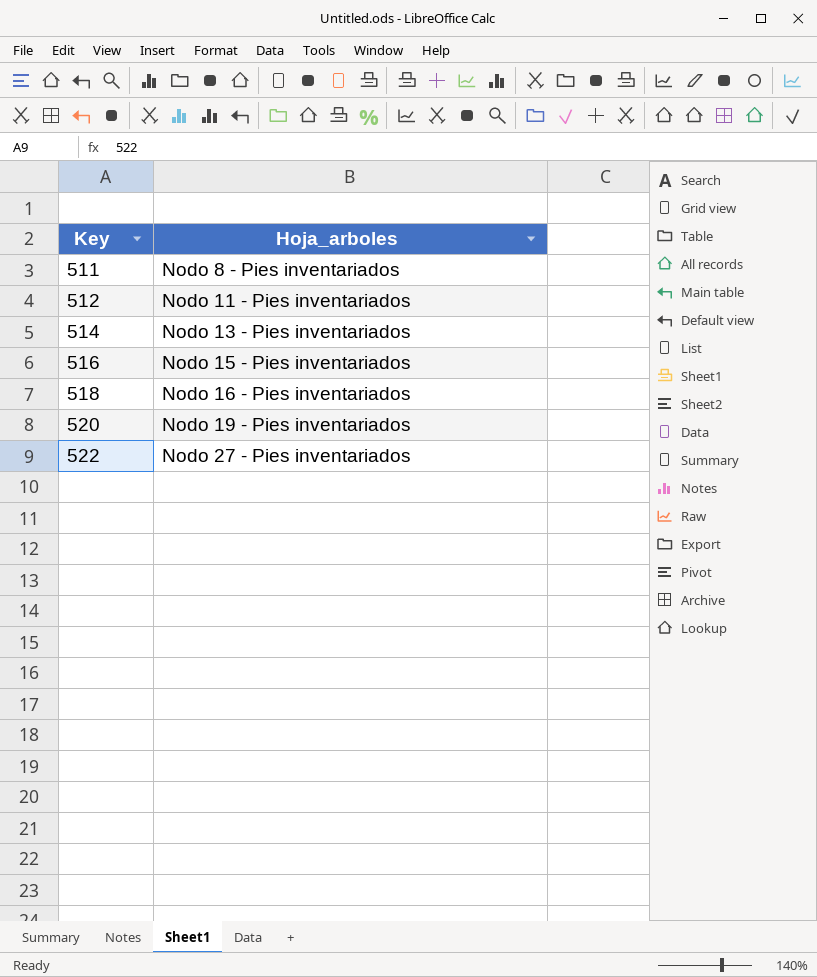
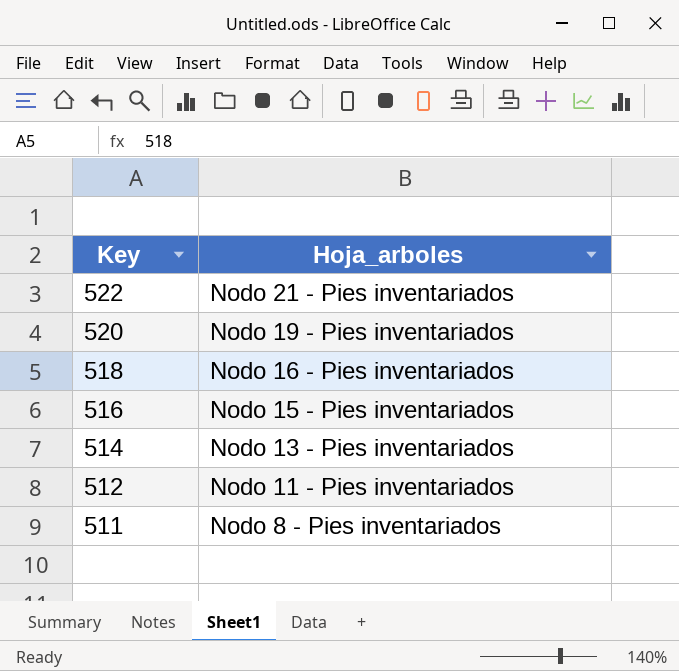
row order: Key ascending -> Key descending
522 | Hoja_arboles: Nodo 27 - Pies inventariados -> Nodo 21 - Pies inventariados

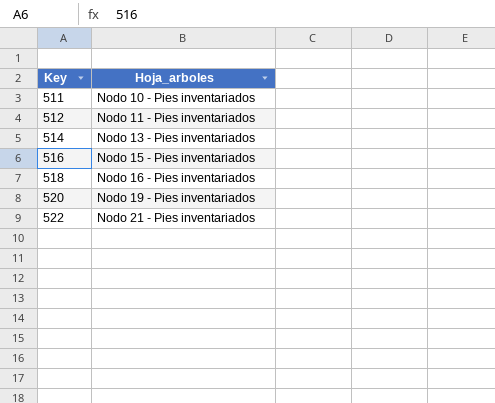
row order: Key descending -> Key ascending
511 | Hoja_arboles: Nodo 8 - Pies inventariados -> Nodo 10 - Pies inventariados

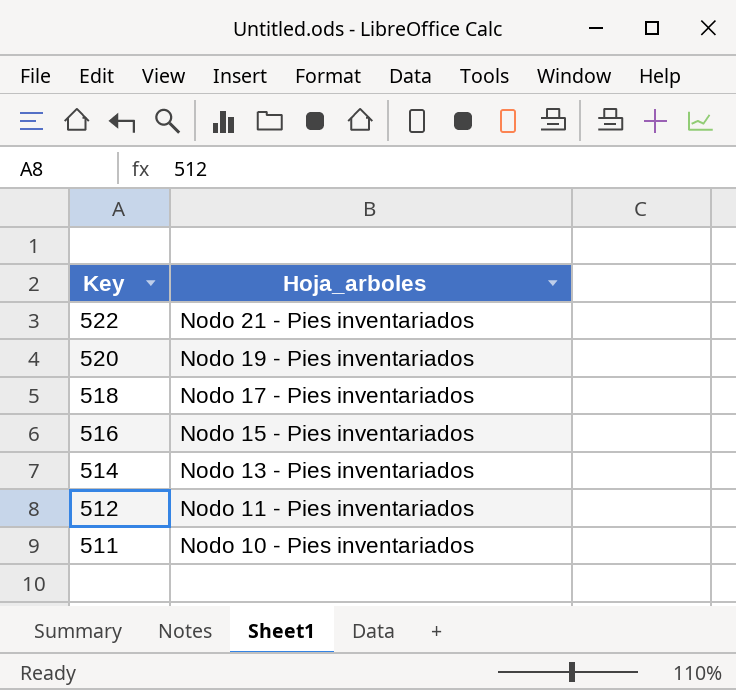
row order: Key ascending -> Key descending
518 | Hoja_arboles: Nodo 16 - Pies inventariados -> Nodo 17 - Pies inventariados

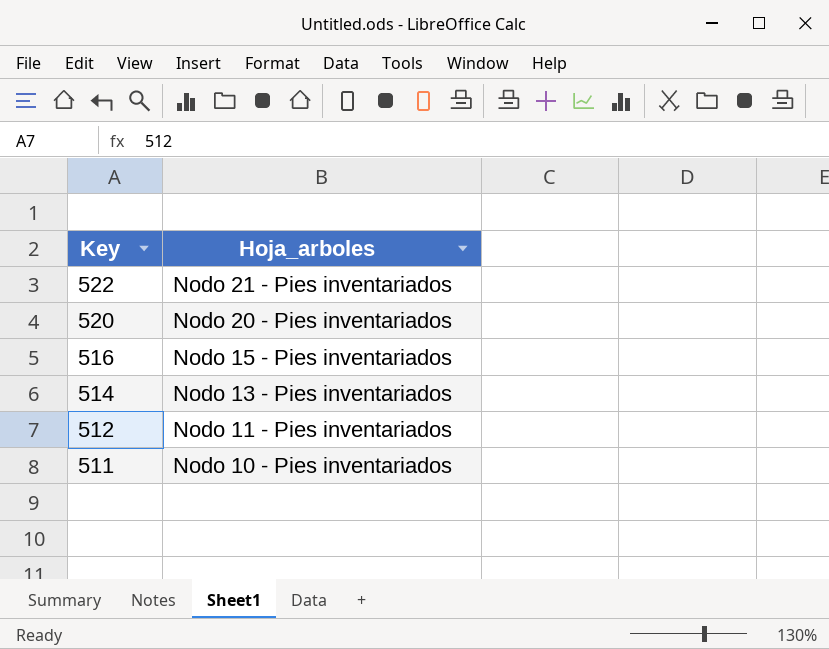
row 518: Nodo 17 - Pies inventariados -> none
520 | Hoja_arboles: Nodo 19 - Pies inventariados -> Nodo 20 - Pies inventariados

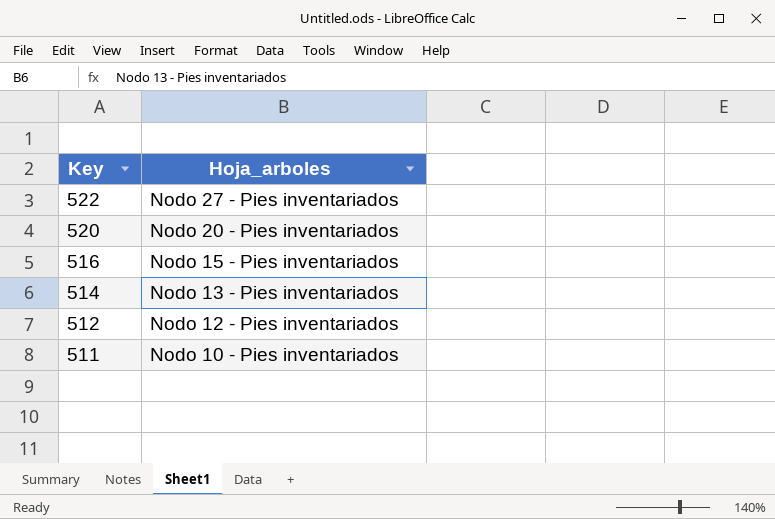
522 | Hoja_arboles: Nodo 21 - Pies inventariados -> Nodo 27 - Pies inventariados
512 | Hoja_arboles: Nodo 11 - Pies inventariados -> Nodo 12 - Pies inventariados

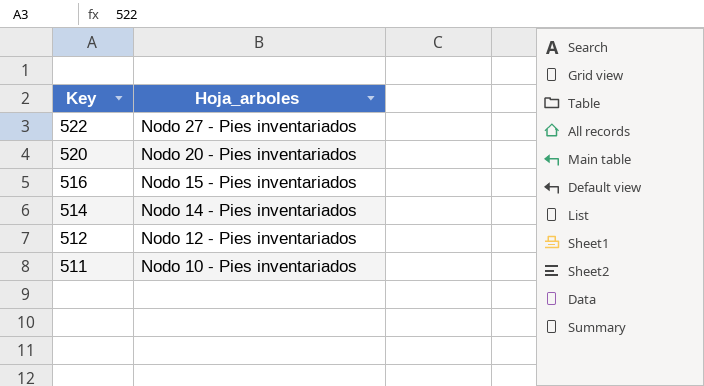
514 | Hoja_arboles: Nodo 13 - Pies inventariados -> Nodo 14 - Pies inventariados

